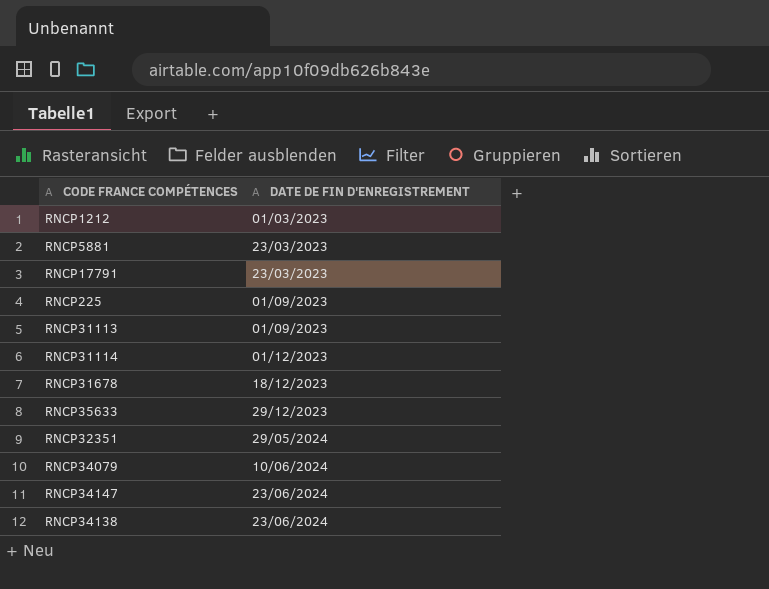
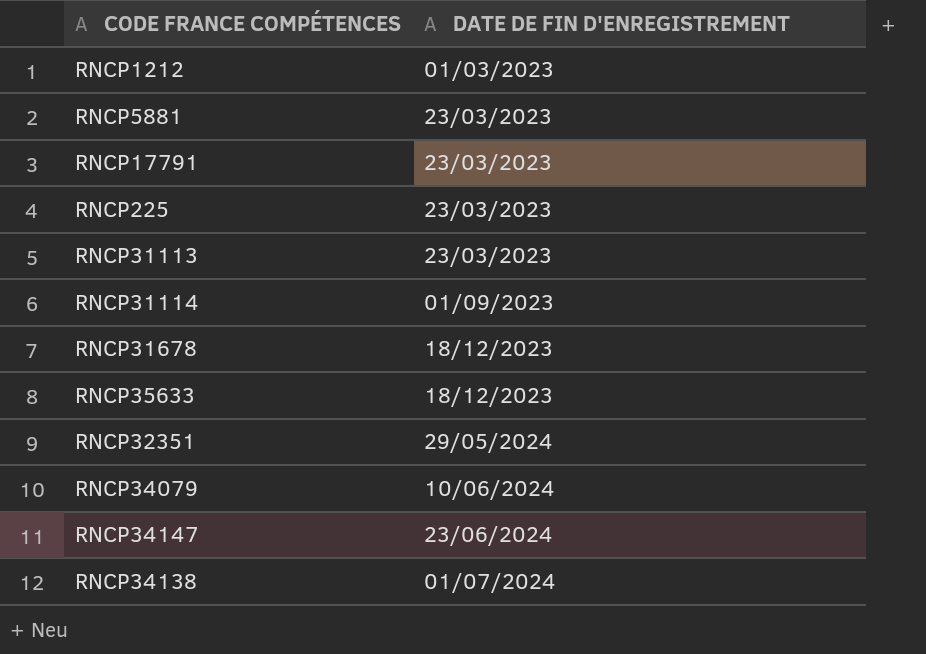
RNCP225 | DATE DE FIN D'ENREGISTREMENT: 01/09/2023 -> 23/03/2023
RNCP31113 | DATE DE FIN D'ENREGISTREMENT: 01/09/2023 -> 23/03/2023
RNCP31114 | DATE DE FIN D'ENREGISTREMENT: 01/12/2023 -> 01/09/2023
RNCP35633 | DATE DE FIN D'ENREGISTREMENT: 29/12/2023 -> 18/12/2023
RNCP34138 | DATE DE FIN D'ENREGISTREMENT: 23/06/2024 -> 01/07/2024

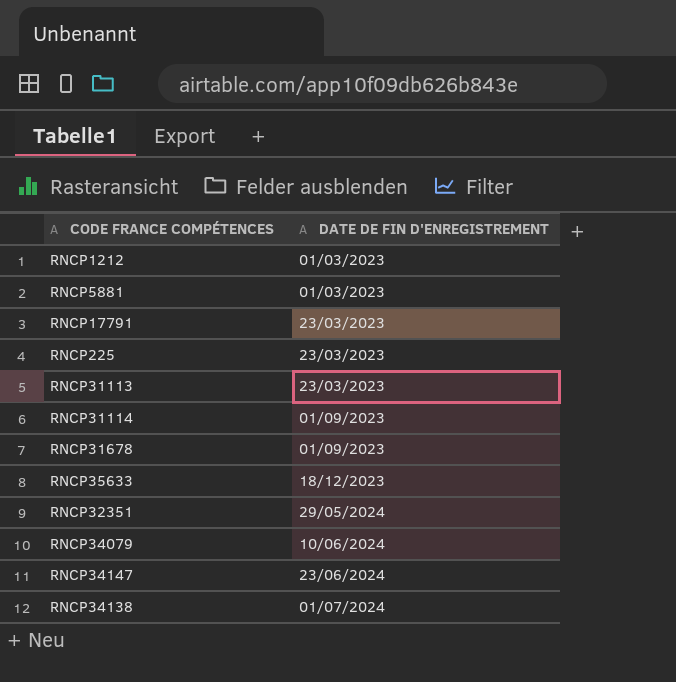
RNCP5881 | DATE DE FIN D'ENREGISTREMENT: 23/03/2023 -> 01/03/2023
RNCP31678 | DATE DE FIN D'ENREGISTREMENT: 18/12/2023 -> 01/09/2023

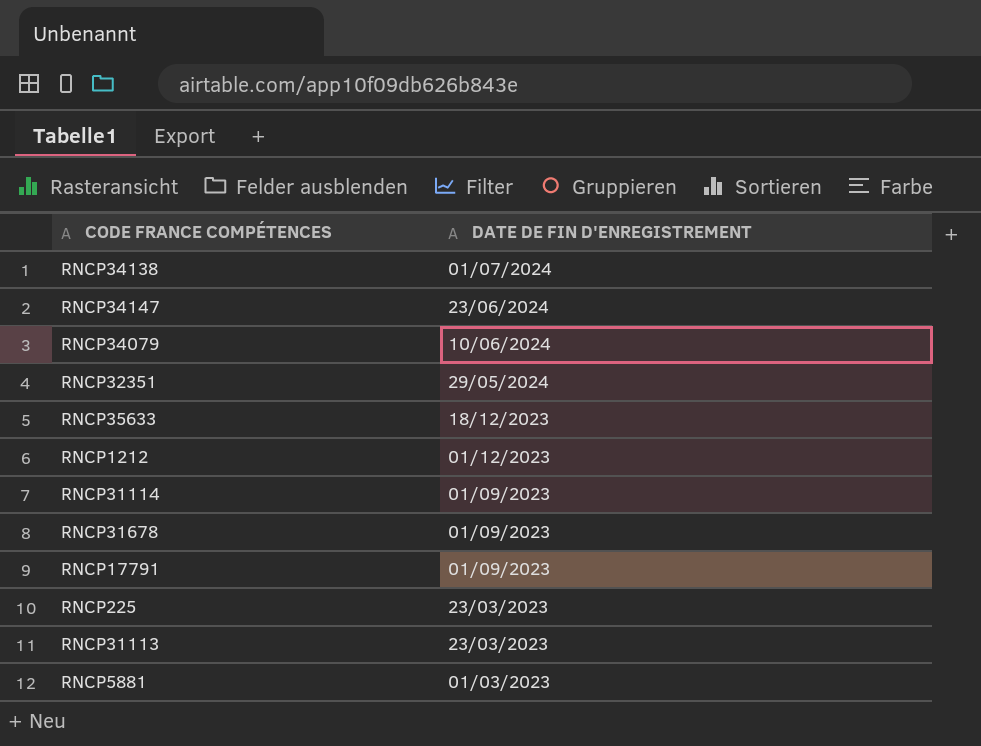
row order: DATE DE FIN D'ENREGISTREMENT ascending -> DATE DE FIN D'ENREGISTREMENT descending
RNCP1212 | DATE DE FIN D'ENREGISTREMENT: 01/03/2023 -> 01/12/2023
RNCP17791 | DATE DE FIN D'ENREGISTREMENT: 23/03/2023 -> 01/09/2023

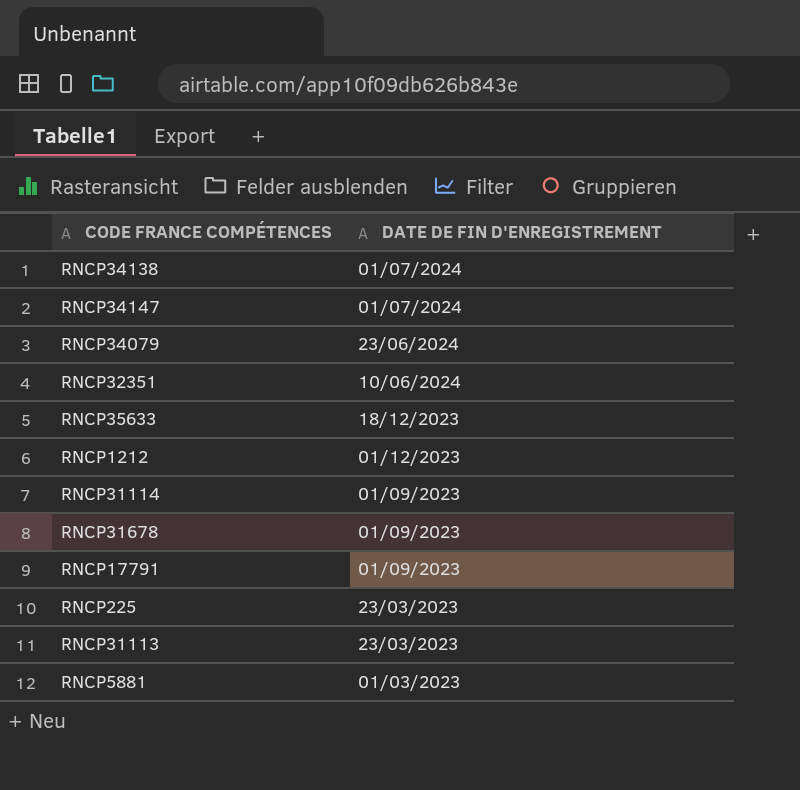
RNCP34147 | DATE DE FIN D'ENREGISTREMENT: 23/06/2024 -> 01/07/2024
RNCP34079 | DATE DE FIN D'ENREGISTREMENT: 10/06/2024 -> 23/06/2024
RNCP32351 | DATE DE FIN D'ENREGISTREMENT: 29/05/2024 -> 10/06/2024

